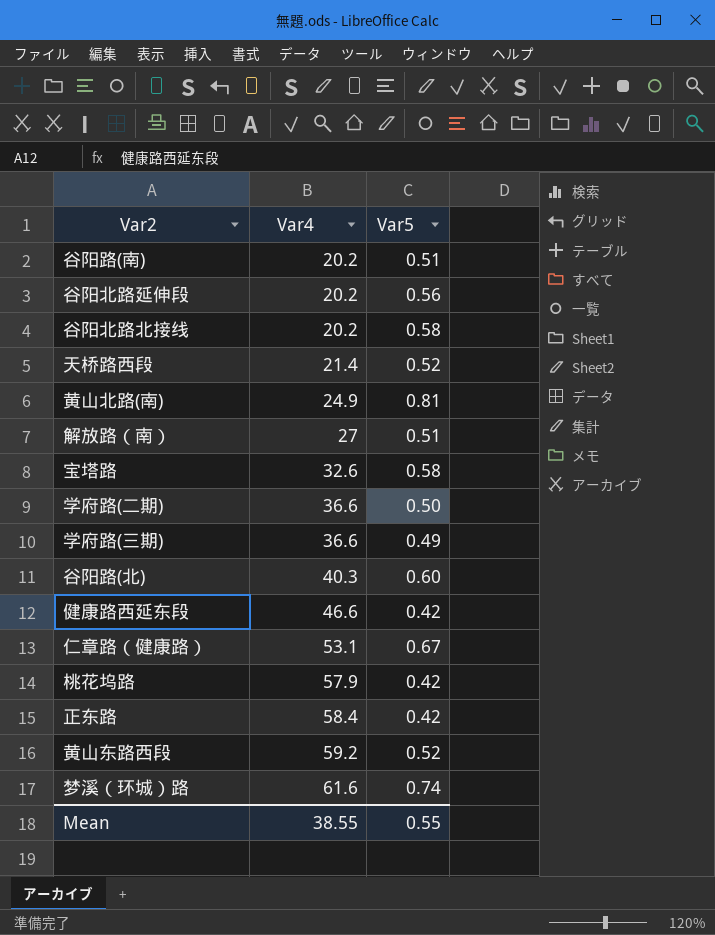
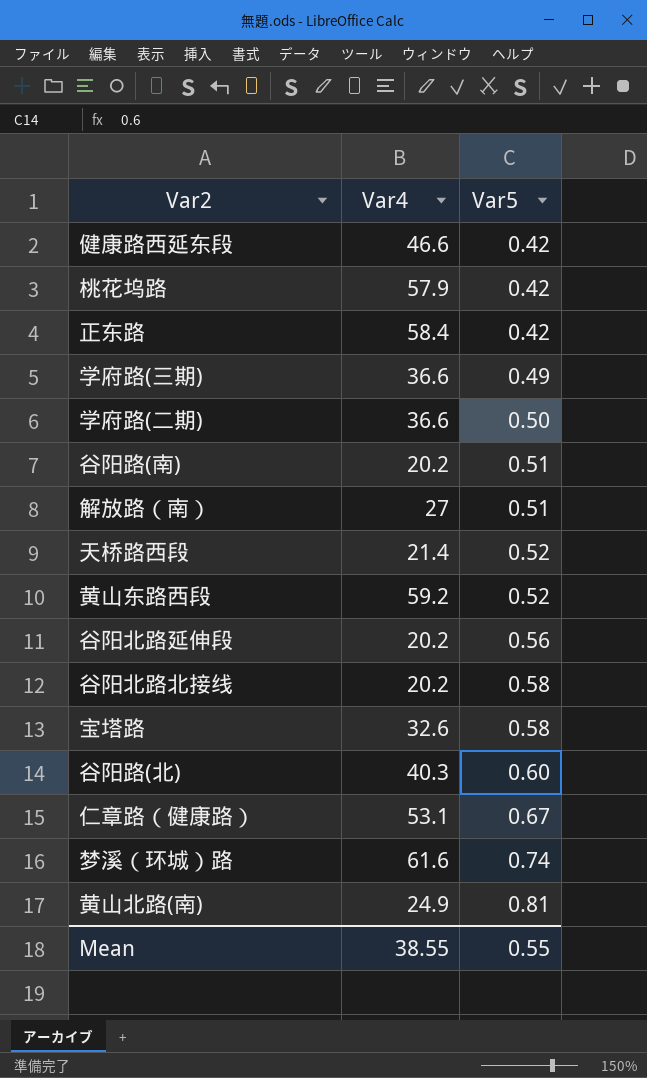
row order: Var4 ascending -> Var5 ascending

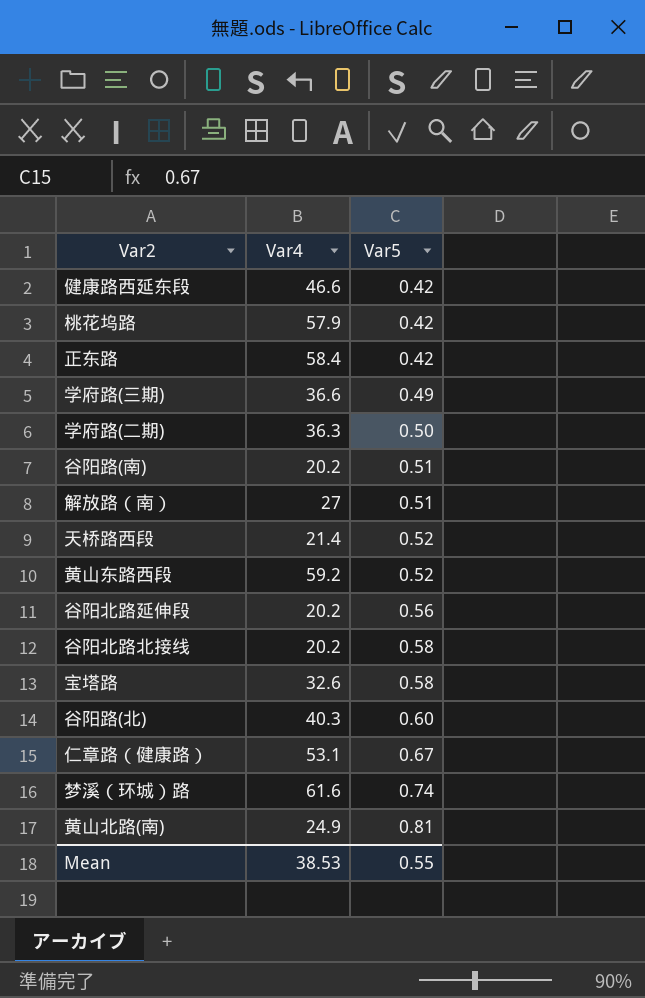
学府路(二期) | Var4: 36.6 -> 36.3
Mean | Var4: 38.55 -> 38.53

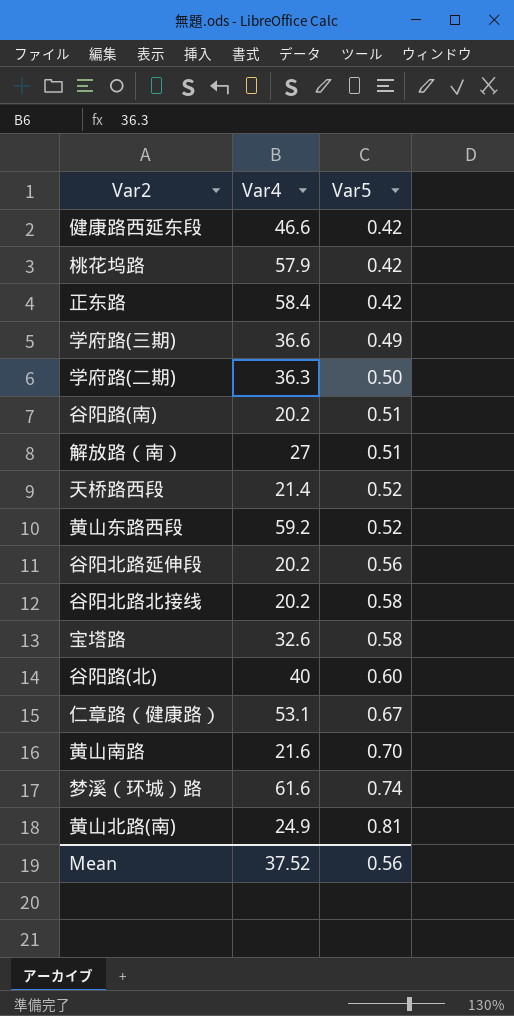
谷阳路(北) | Var4: 40.3 -> 40
row 黄山南路: none -> 21.6 | 0.70
Mean | Var4: 38.53 -> 37.52
Mean | Var5: 0.55 -> 0.56

